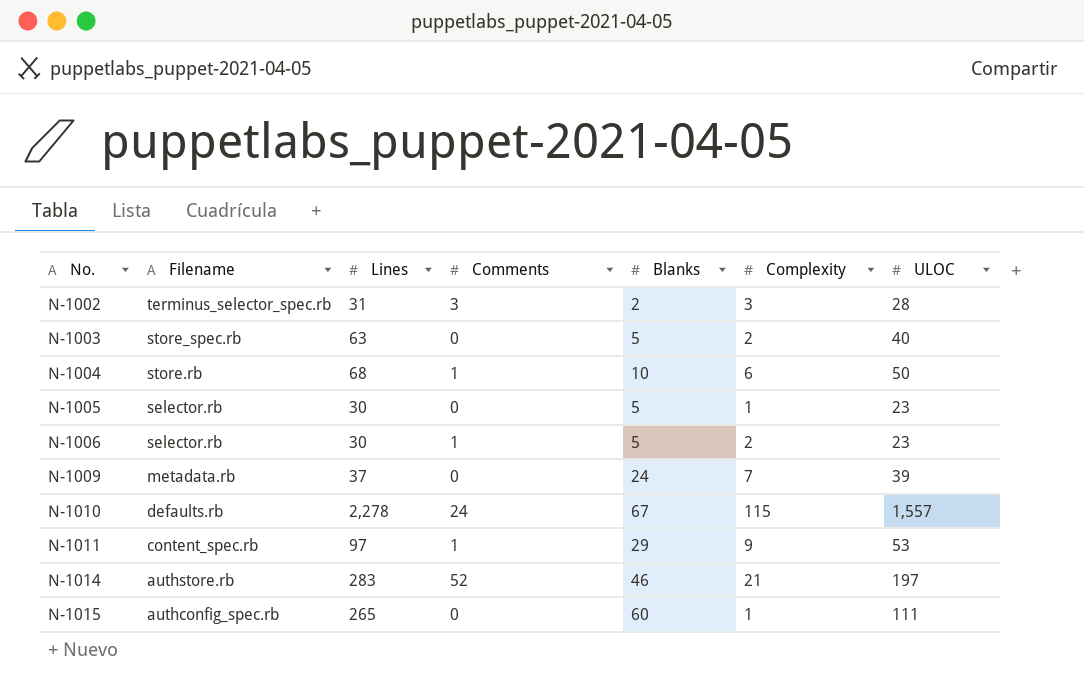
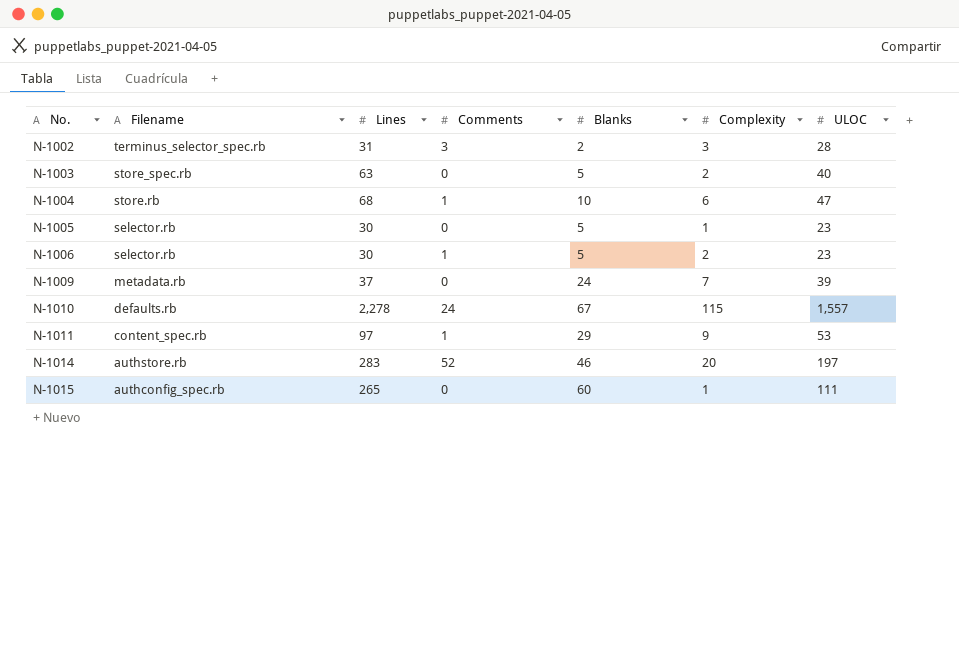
N-1004 | ULOC: 50 -> 47
N-1014 | Complexity: 21 -> 20

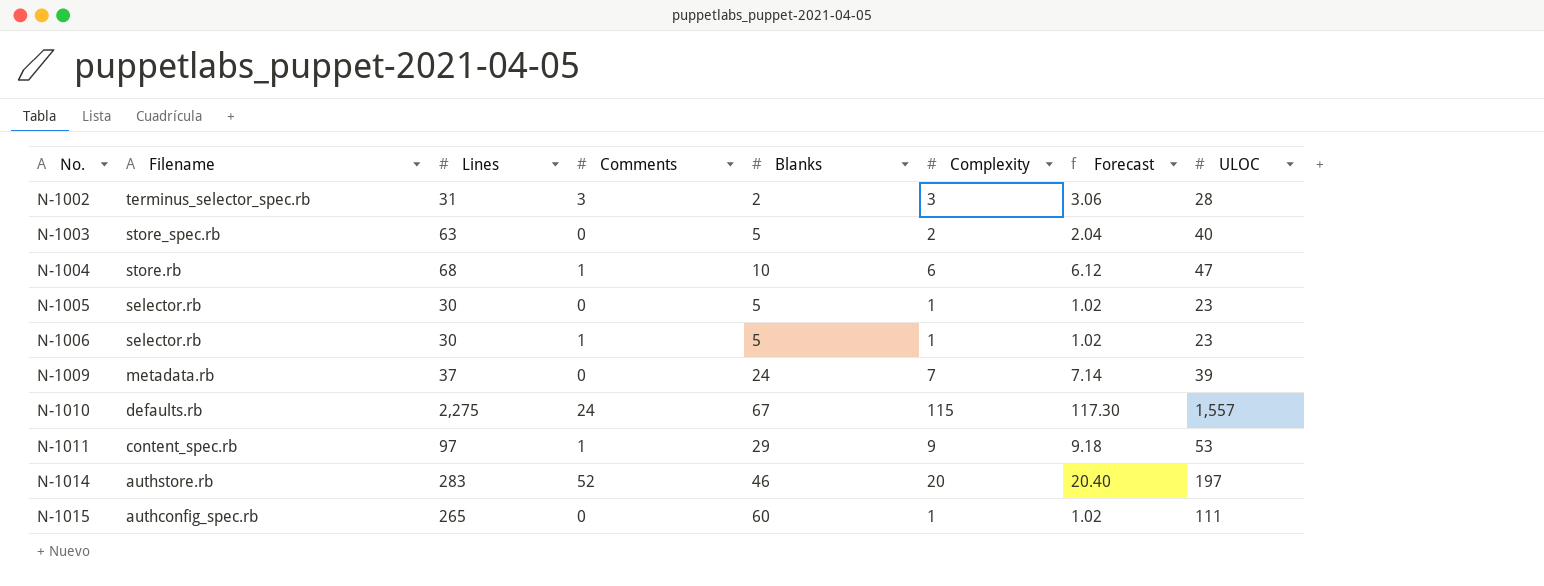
column Forecast | formula: none -> [Complexity] * 1.02
N-1006 | Complexity: 2 -> 1
N-1010 | Lines: 2,278 -> 2,275

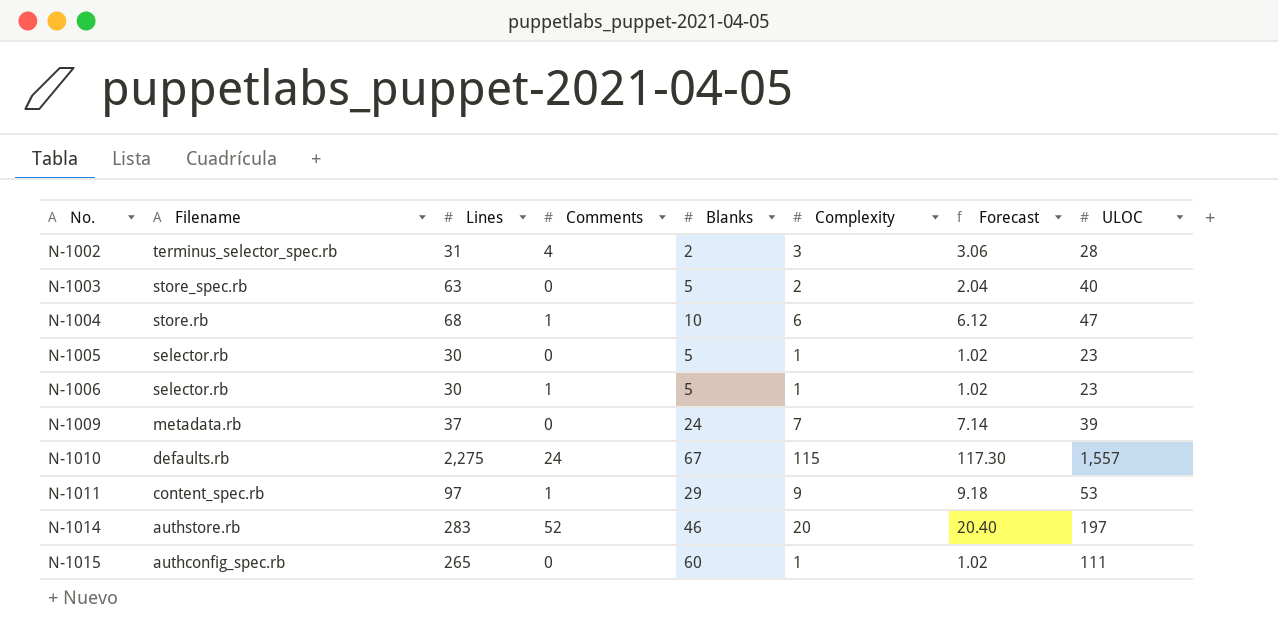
N-1002 | Comments: 3 -> 4

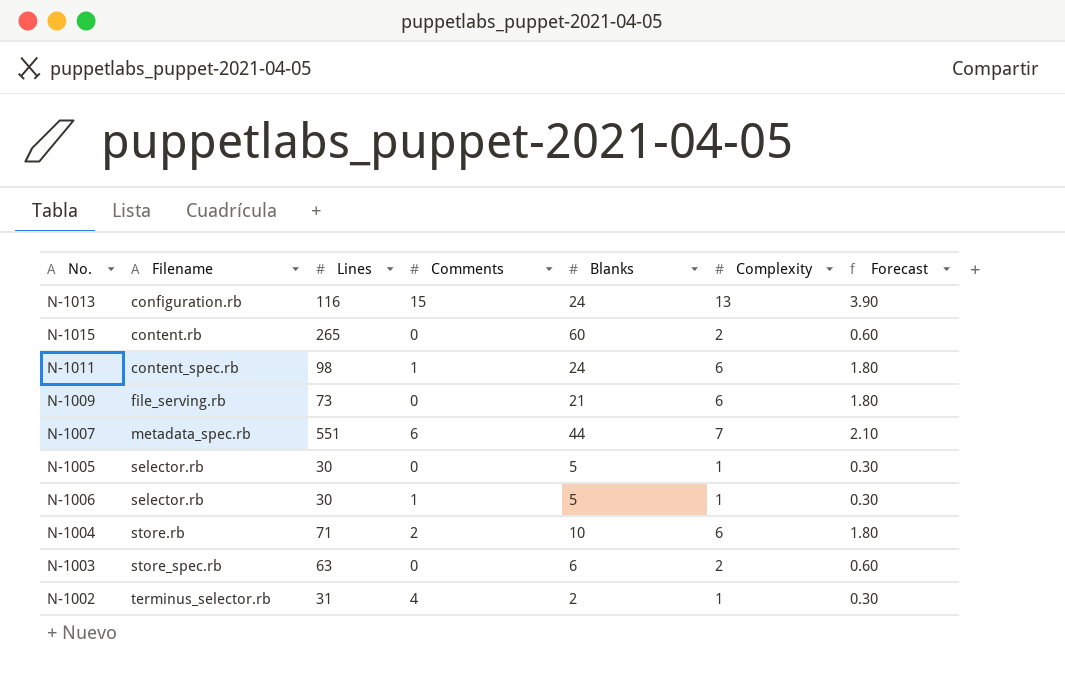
row order: No. ascending -> Filename ascending
column ULOC | position: 8 -> none
column Forecast | formula: [Complexity] * 1.02 -> [Complexity] * 0.3
row N-1010: defaults.rb | 2,275 | 24 | 67 | 115 | 117.30 | 1,557 -> none
row N-1014: authstore.rb | 283 | 52 | 46 | 20 | 20.40 | 197 -> none
row N-1013: none -> configuration.rb | 116 | 15 | 24 | 13 | 3.90
N-1015 | Filename: authconfig_spec.rb -> content.rb
N-1015 | Complexity: 1 -> 2
N-1011 | Lines: 97 -> 98
N-1011 | Blanks: 29 -> 24
N-1011 | Complexity: 9 -> 6
N-1009 | Filename: metadata.rb -> file_serving.rb
N-1009 | Lines: 37 -> 73
N-1009 | Blanks: 24 -> 21
N-1009 | Complexity: 7 -> 6
row N-1007: none -> metadata_spec.rb | 551 | 6 | 44 | 7 | 2.10
N-1004 | Lines: 68 -> 71
N-1004 | Comments: 1 -> 2
N-1003 | Blanks: 5 -> 6
N-1002 | Filename: terminus_selector_spec.rb -> terminus_selector.rb
N-1002 | Complexity: 3 -> 1

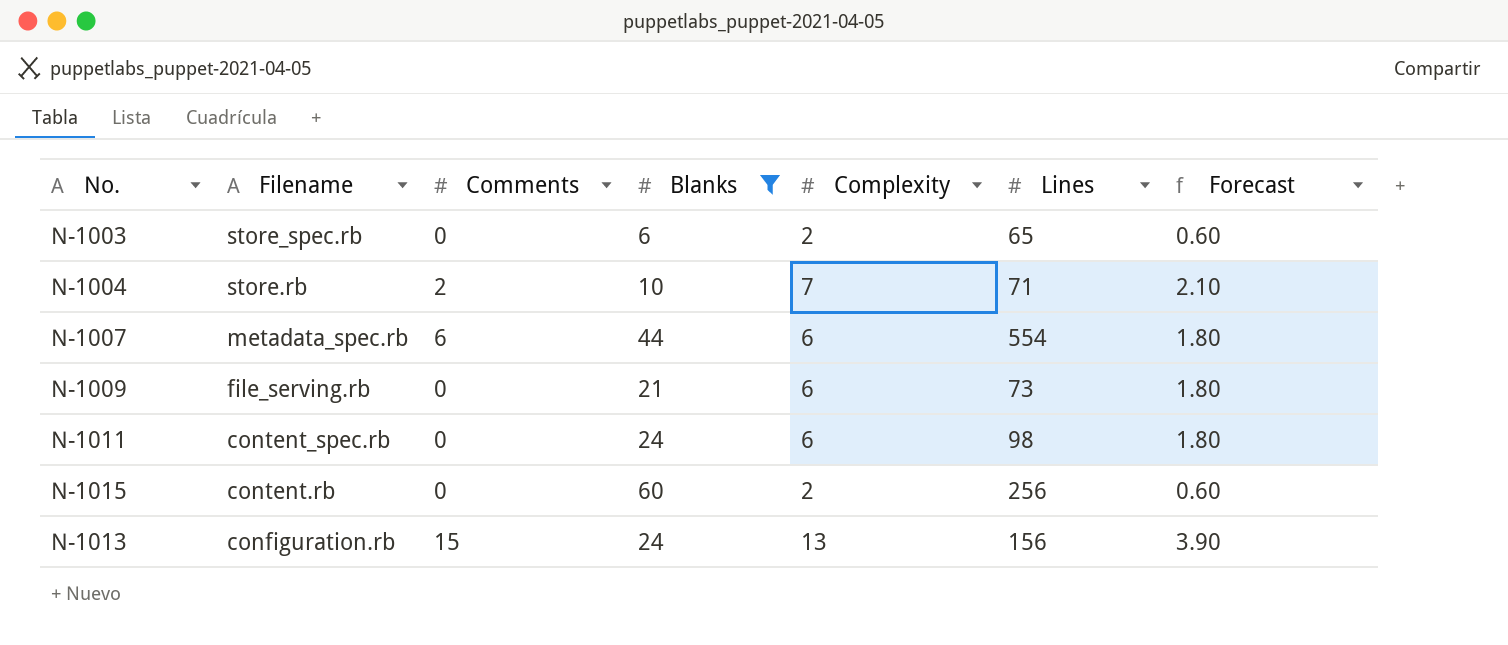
filter: none -> Blanks >= 6
row order: Filename ascending -> Filename descending
column Lines | position: 3 -> 6
N-1003 | Lines: 63 -> 65
N-1004 | Complexity: 6 -> 7
N-1004 | Forecast: 1.80 -> 2.10
N-1007 | Complexity: 7 -> 6
N-1007 | Lines: 551 -> 554
N-1007 | Forecast: 2.10 -> 1.80
N-1011 | Comments: 1 -> 0
N-1015 | Lines: 265 -> 256
N-1013 | Lines: 116 -> 156

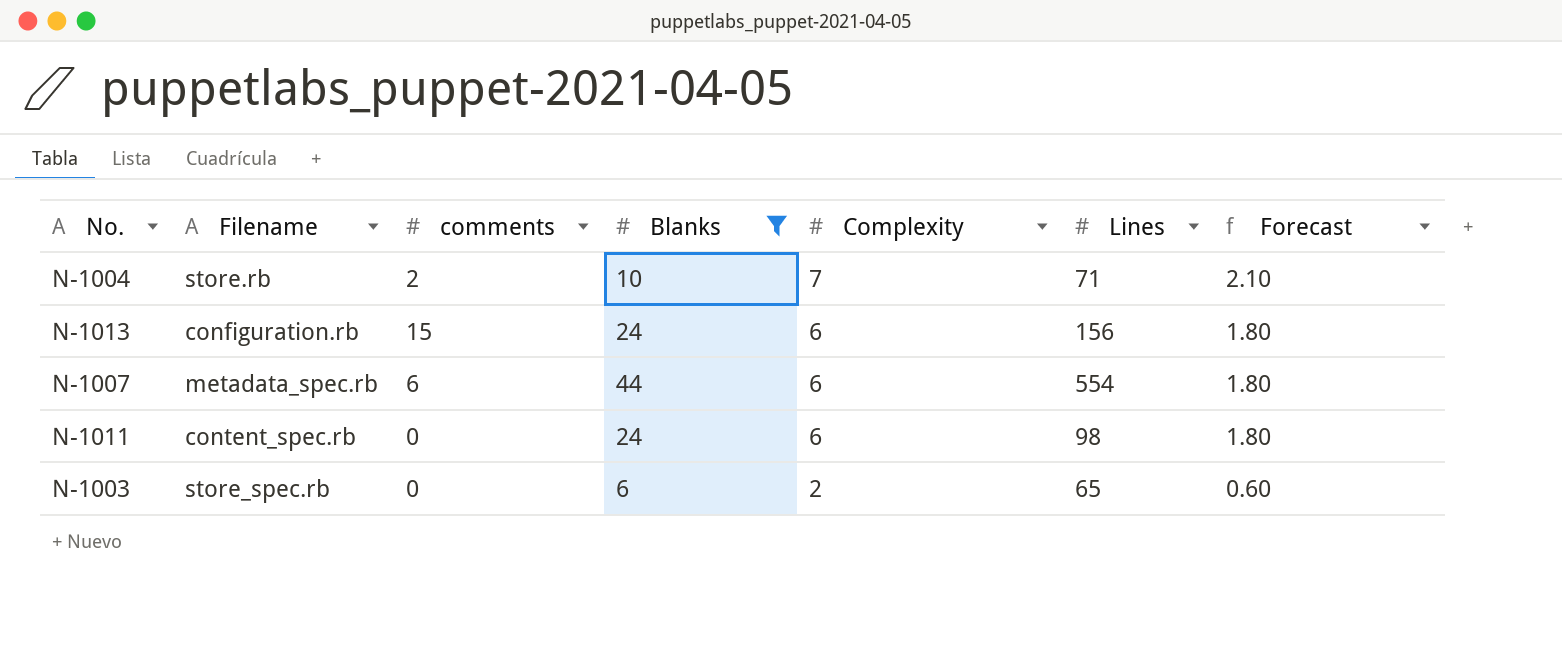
row order: Filename descending -> Complexity descending
column name: Comments -> comments
row N-1009: file_serving.rb | 0 | 21 | 6 | 73 | 1.80 -> none
row N-1015: content.rb | 0 | 60 | 2 | 256 | 0.60 -> none
N-1013 | Complexity: 13 -> 6
N-1013 | Forecast: 3.90 -> 1.80

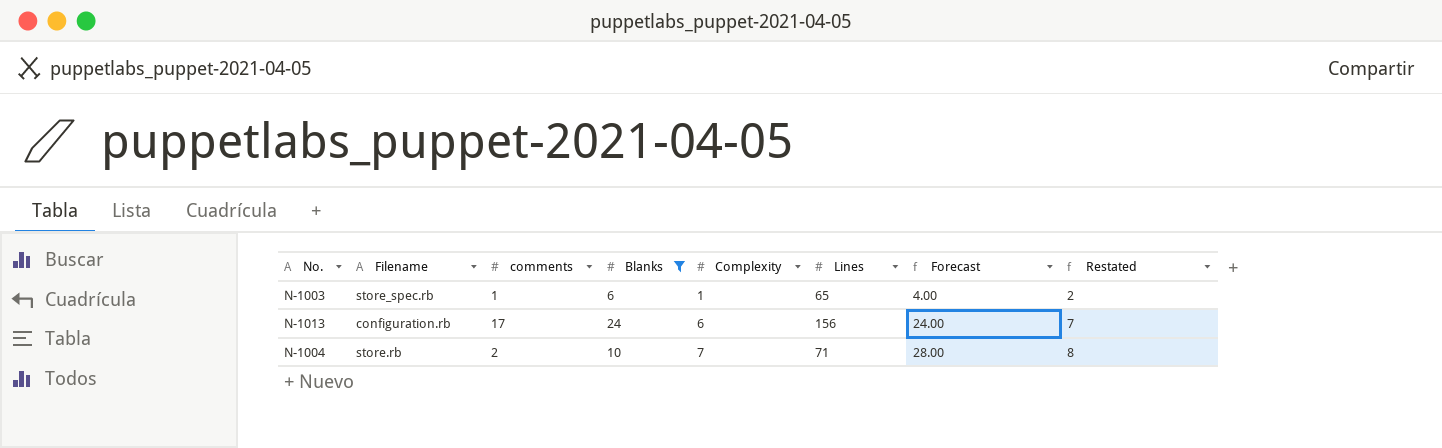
row order: Complexity descending -> Complexity ascending
column Forecast | formula: [Complexity] * 0.3 -> [Complexity] * 4
column Restated | formula: none -> [Complexity] + 1
row N-1007: metadata_spec.rb | 6 | 44 | 6 | 554 | 1.80 -> none
row N-1011: content_spec.rb | 0 | 24 | 6 | 98 | 1.80 -> none
N-1003 | comments: 0 -> 1
N-1003 | Complexity: 2 -> 1
N-1013 | comments: 15 -> 17

